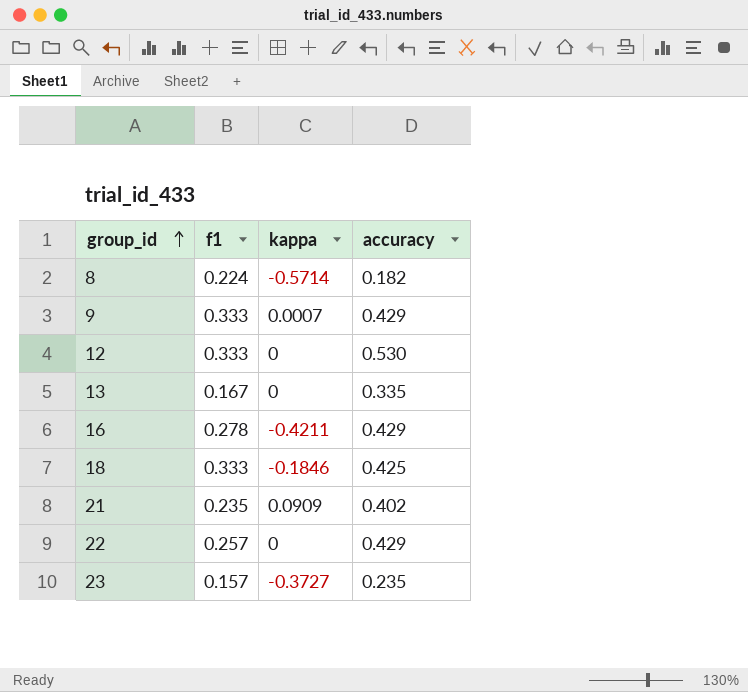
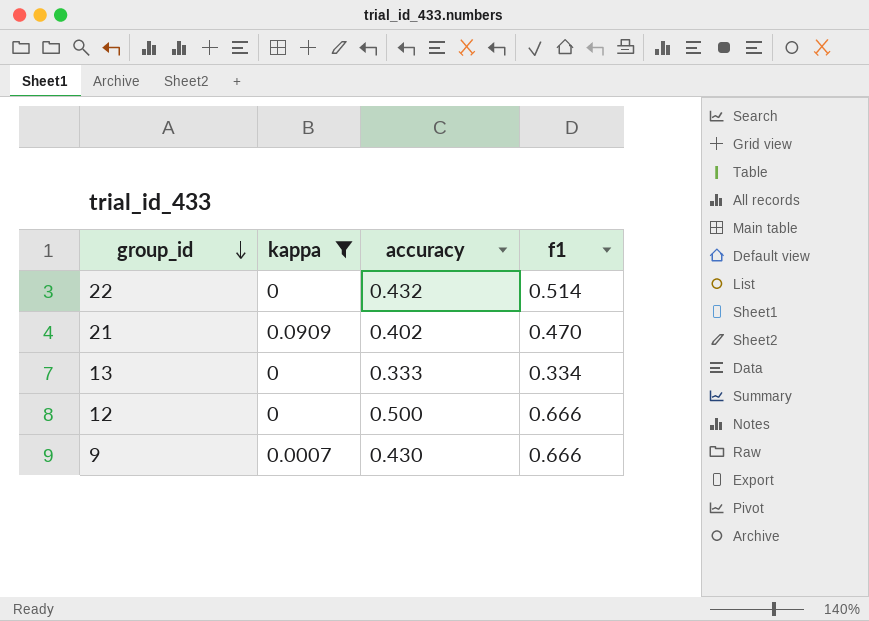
filter: none -> kappa >= 0
row order: group_id ascending -> group_id descending
column f1 | position: 2 -> 4
22 | accuracy: 0.429 -> 0.432
22 | f1: 0.257 -> 0.514
21 | f1: 0.235 -> 0.470
13 | accuracy: 0.335 -> 0.333
13 | f1: 0.167 -> 0.334
12 | accuracy: 0.530 -> 0.500
12 | f1: 0.333 -> 0.666
9 | accuracy: 0.429 -> 0.430
9 | f1: 0.333 -> 0.666

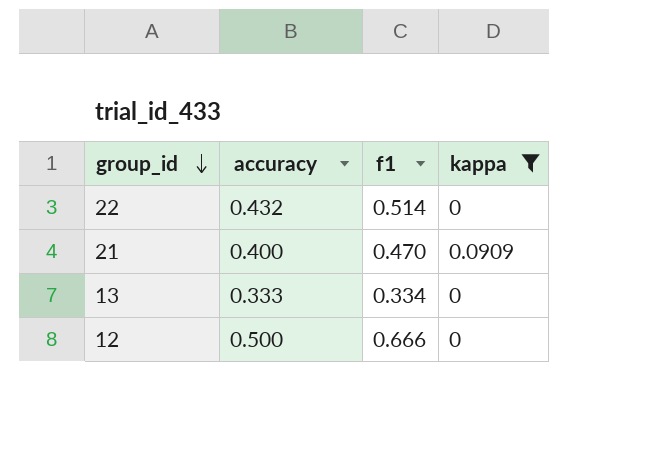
column kappa | position: 2 -> 4
row 9: 0.0007 | 0.430 | 0.666 -> none
21 | accuracy: 0.402 -> 0.400

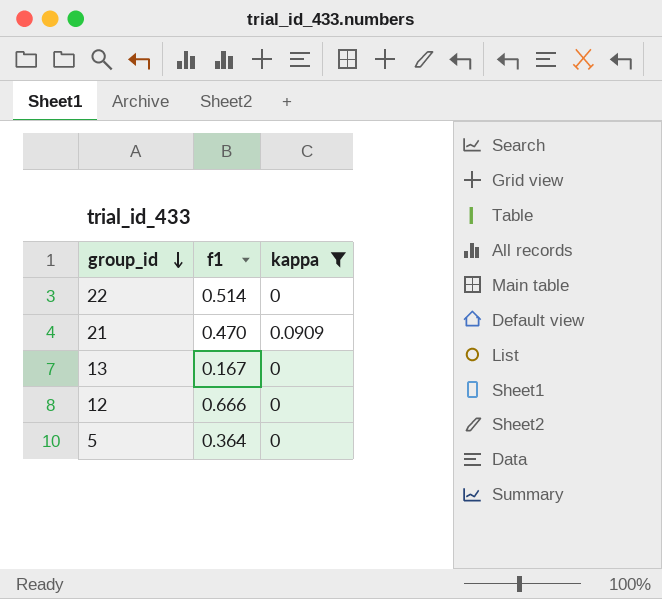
column accuracy | position: 2 -> none
13 | f1: 0.334 -> 0.167
row 5: none -> 0.364 | 0

